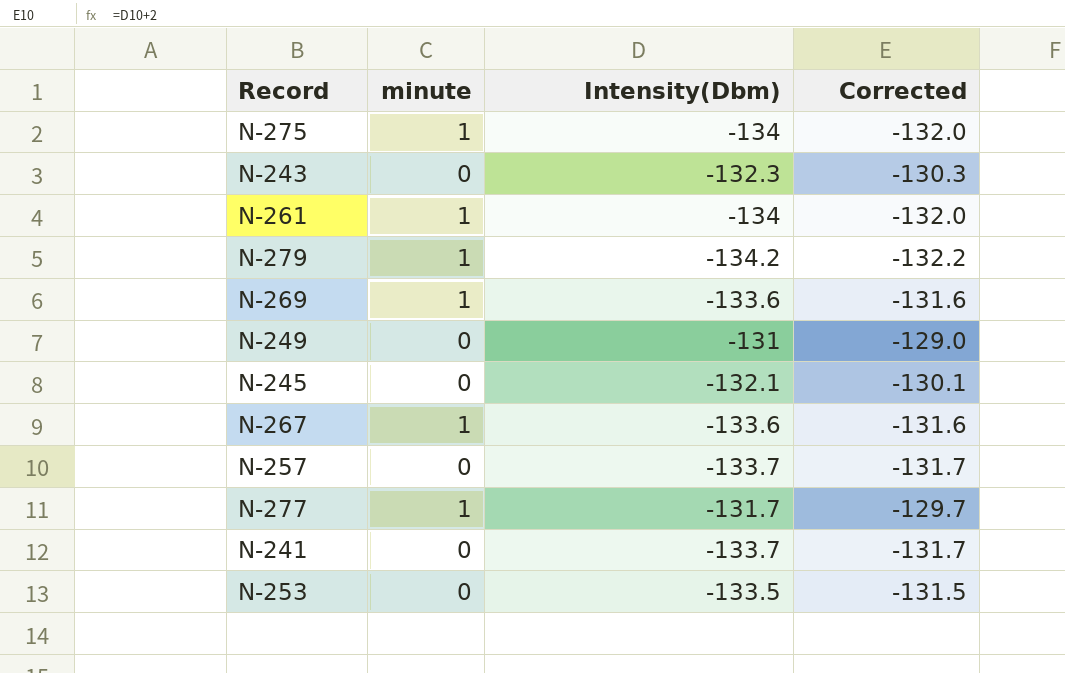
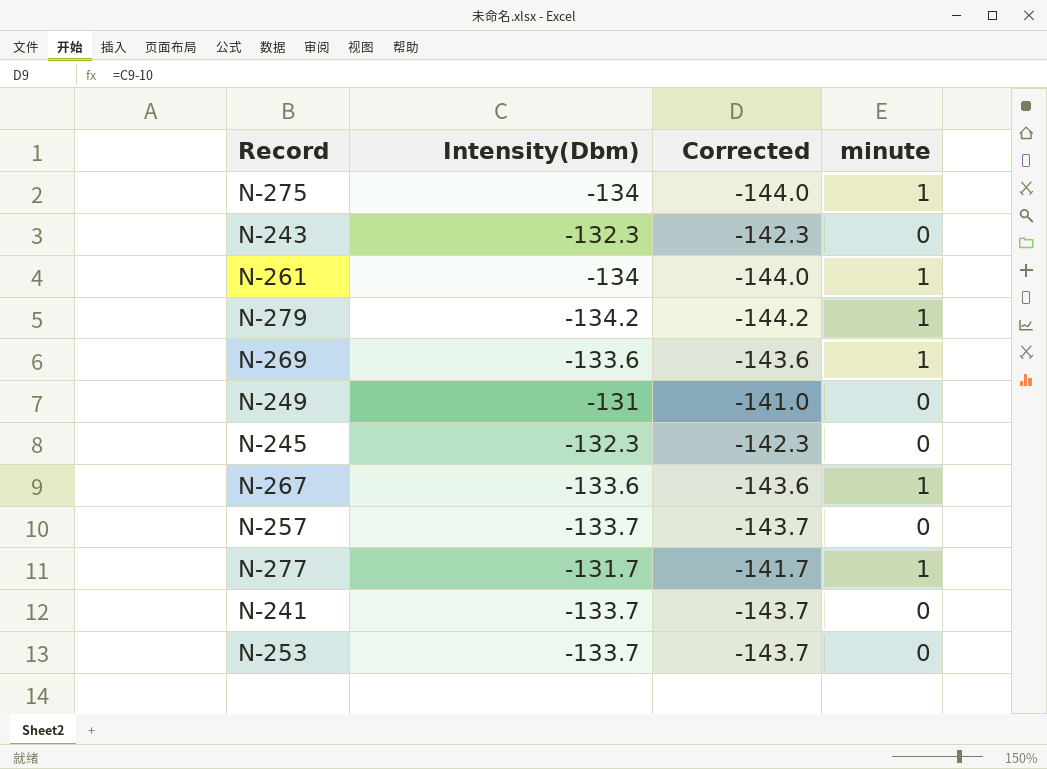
column Corrected | formula: [Intensity(Dbm)] + 2 -> [Intensity(Dbm)] - 10
column minute | position: 2 -> 4
N-245 | Intensity(Dbm): -132.1 -> -132.3
N-253 | Intensity(Dbm): -133.5 -> -133.7

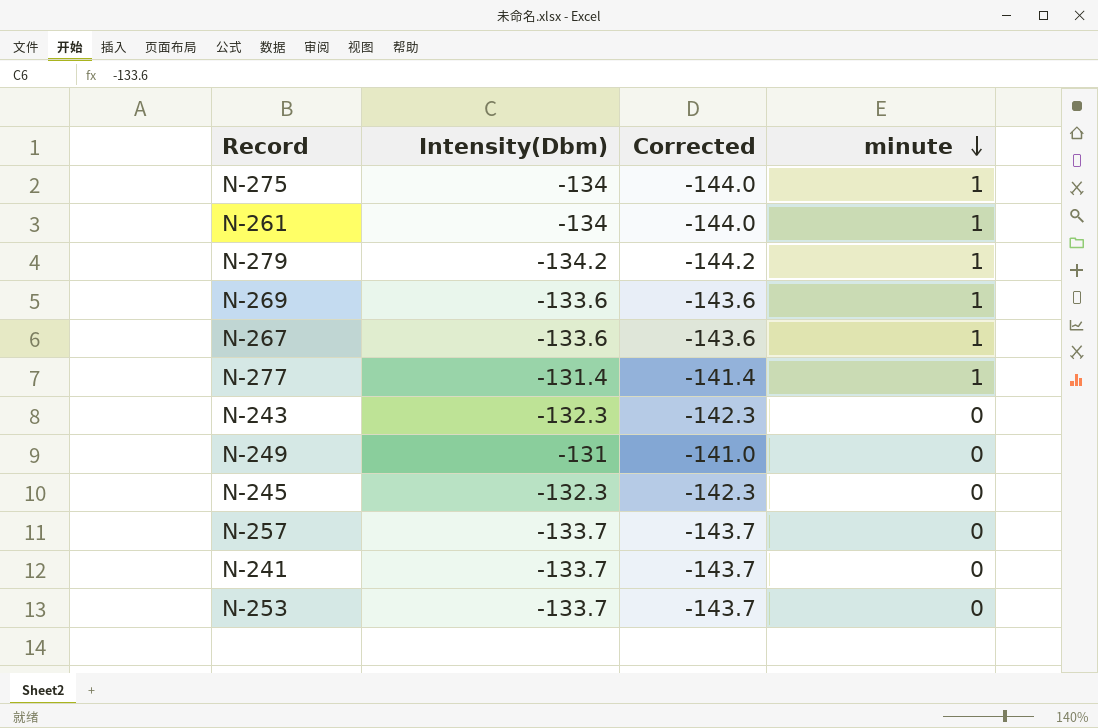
row order: none -> minute descending
N-277 | Intensity(Dbm): -131.7 -> -131.4
N-277 | Corrected: -141.7 -> -141.4

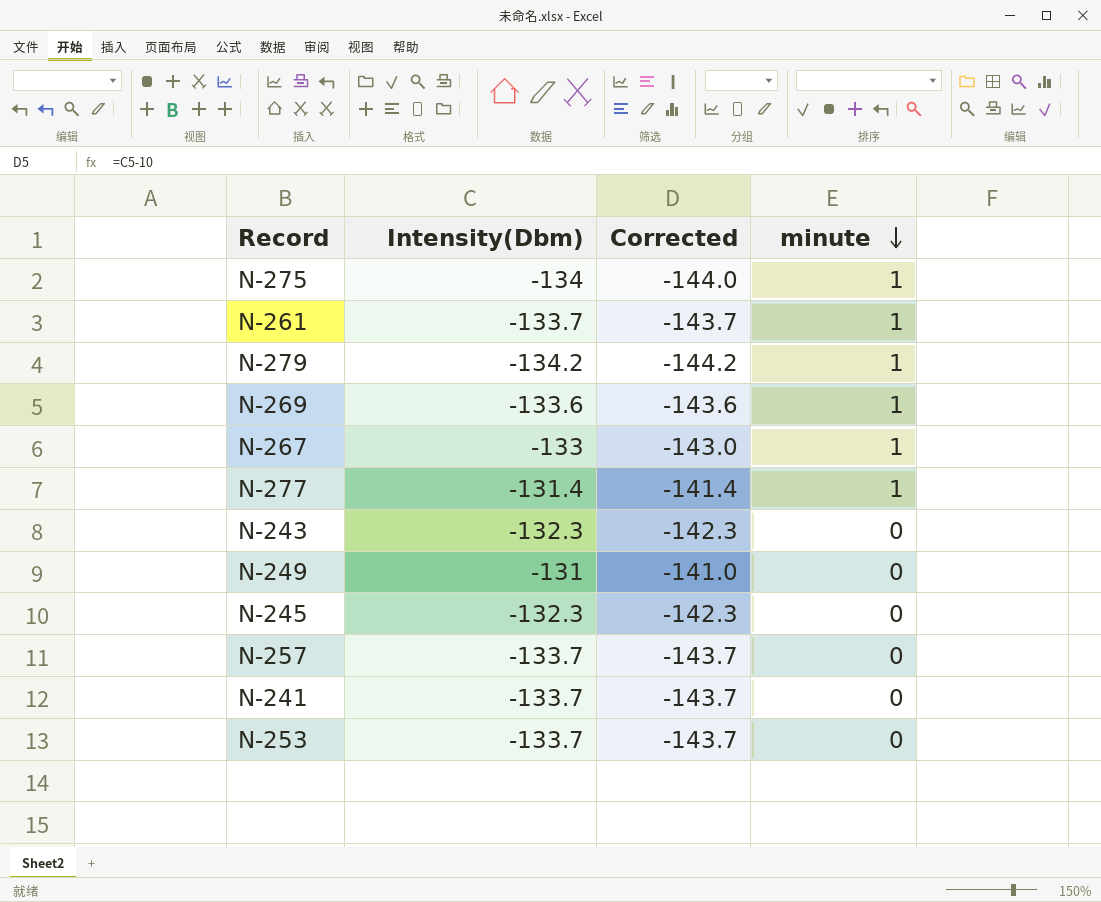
N-261 | Intensity(Dbm): -134 -> -133.7
N-261 | Corrected: -144.0 -> -143.7
N-267 | Intensity(Dbm): -133.6 -> -133
N-267 | Corrected: -143.6 -> -143.0

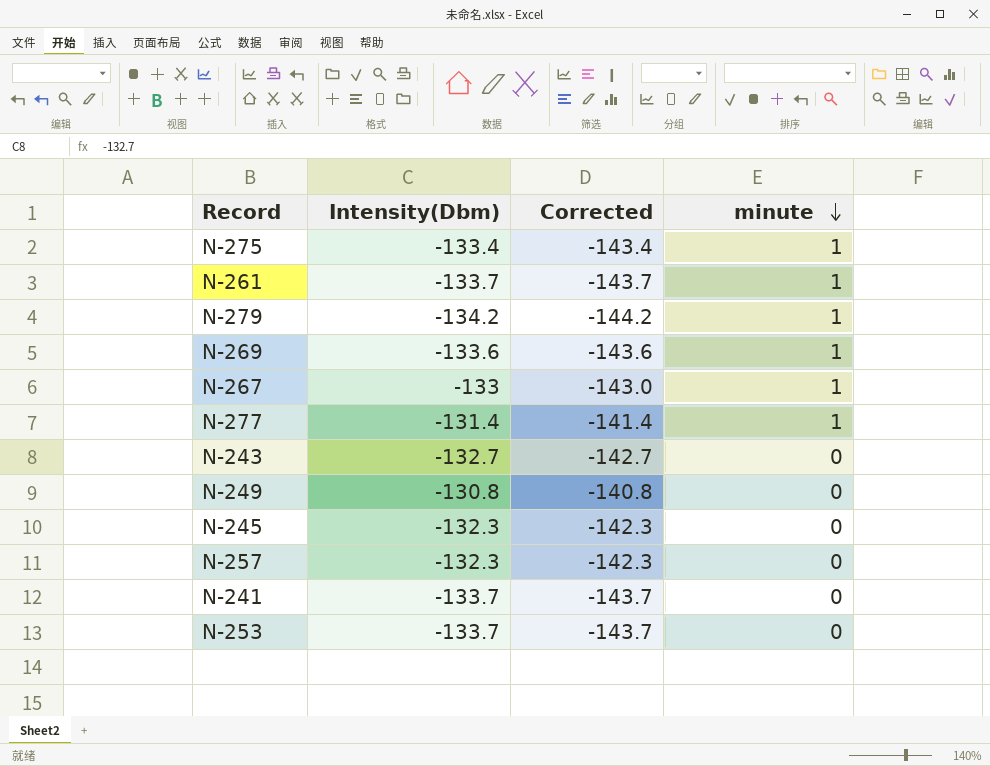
N-275 | Intensity(Dbm): -134 -> -133.4
N-275 | Corrected: -144.0 -> -143.4
N-243 | Intensity(Dbm): -132.3 -> -132.7
N-243 | Corrected: -142.3 -> -142.7
N-249 | Intensity(Dbm): -131 -> -130.8
N-249 | Corrected: -141.0 -> -140.8
N-257 | Intensity(Dbm): -133.7 -> -132.3
N-257 | Corrected: -143.7 -> -142.3

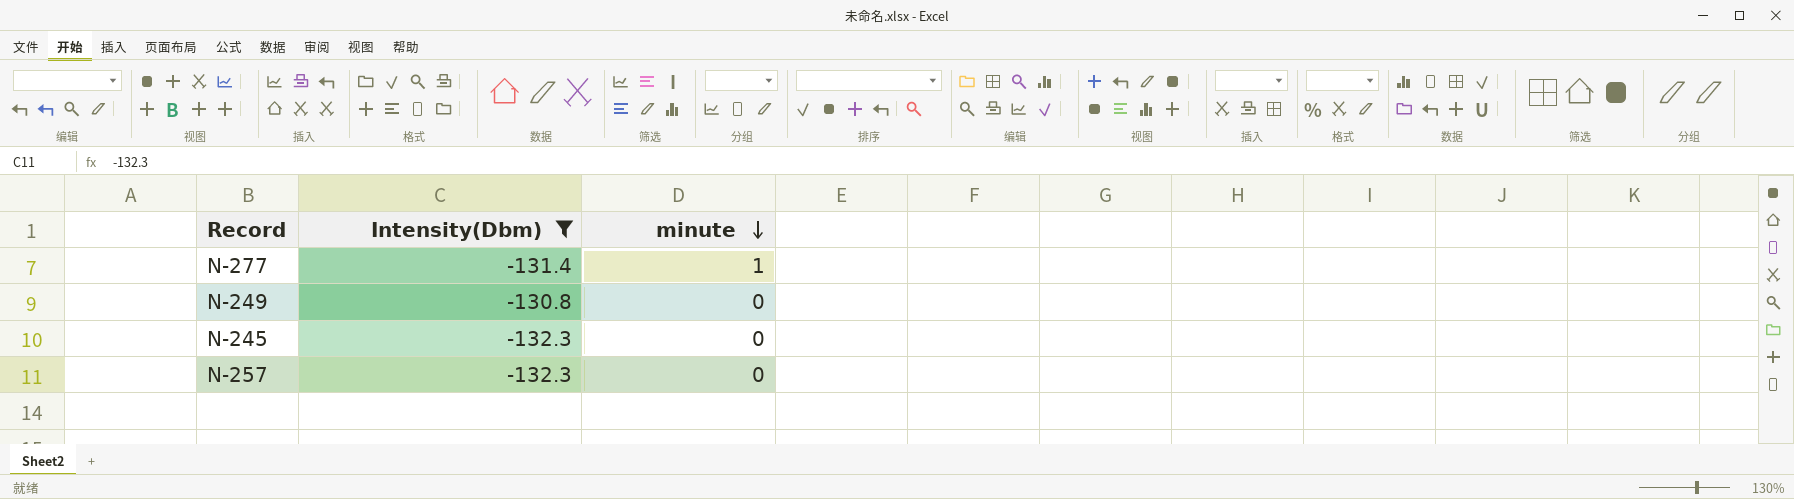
filter: none -> Intensity(Dbm) >= -132.3
column Corrected | formula: [Intensity(Dbm)] - 10 -> none

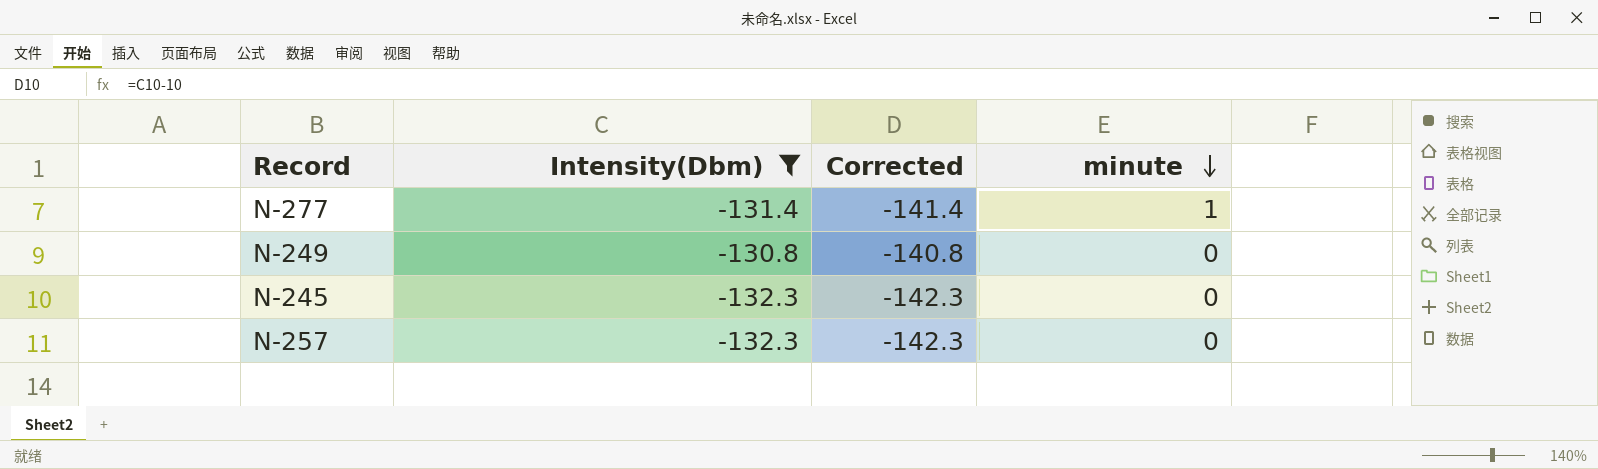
column Corrected | formula: none -> [Intensity(Dbm)] - 10

